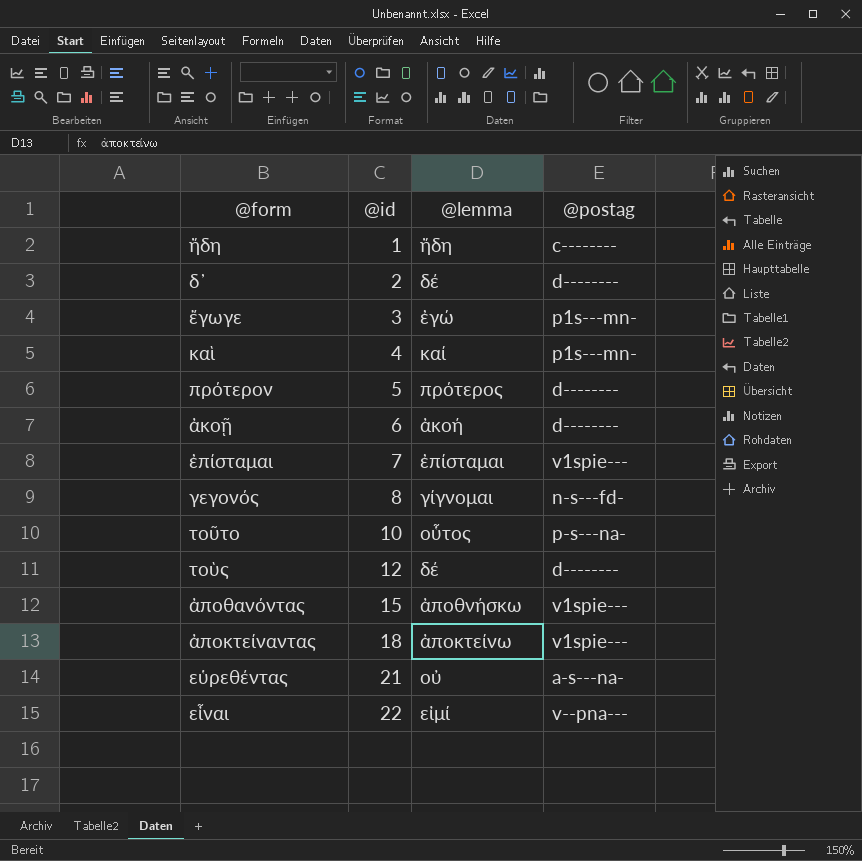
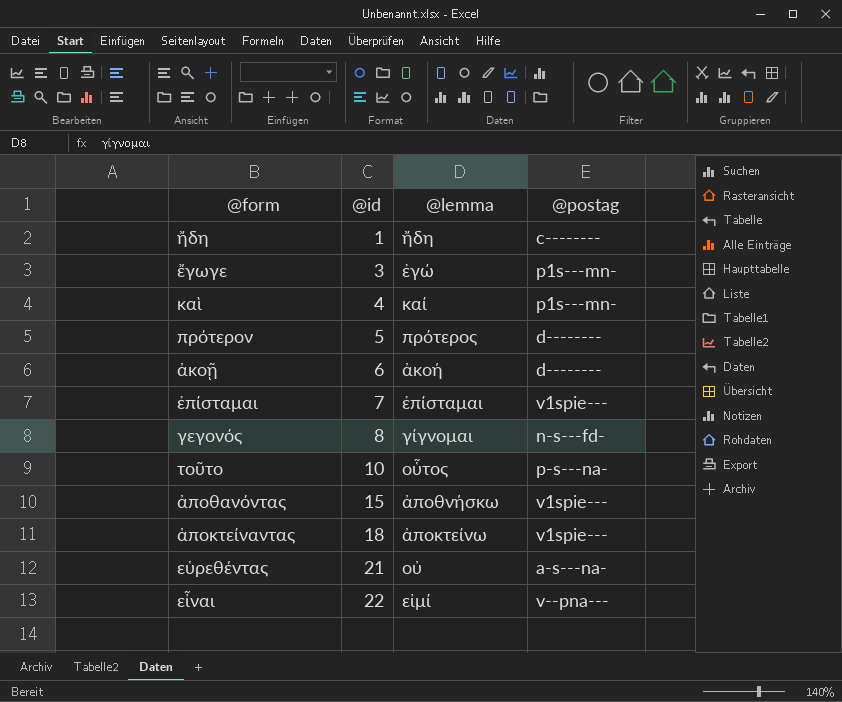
row δ᾽: 2 | δέ | d-------- -> none
row τοὺς: 12 | δέ | d-------- -> none

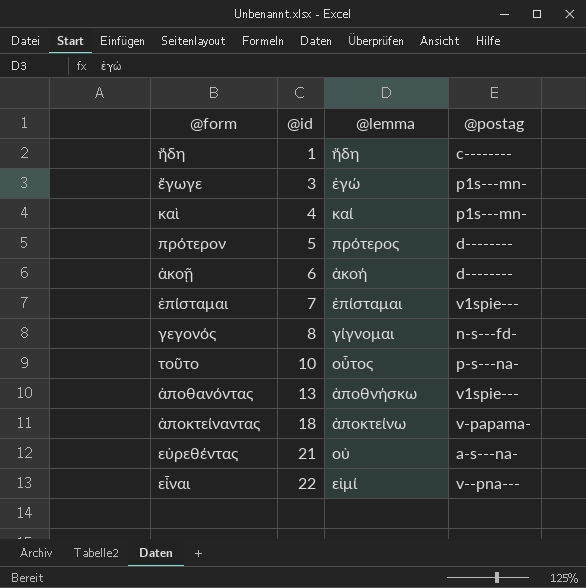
ἀποθανόντας | @id: 15 -> 13
ἀποκτείναντας | @postag: v1spie--- -> v-papama-

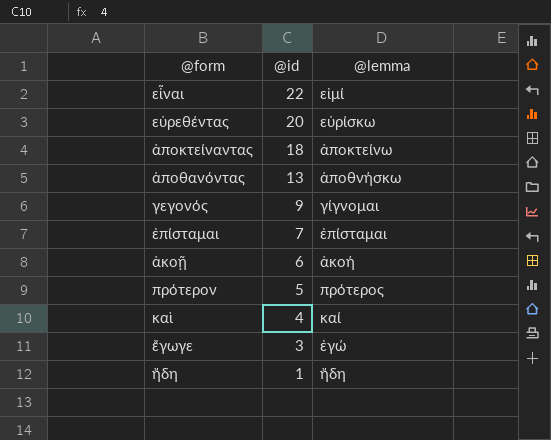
row order: @id ascending -> @id descending
column @postag | position: 4 -> none
row τοῦτο: 10 | οὗτος | p-s---na- -> none
εὑρεθέντας | @id: 21 -> 20
εὑρεθέντας | @lemma: οὐ -> εὑρίσκω
γεγονός | @id: 8 -> 9

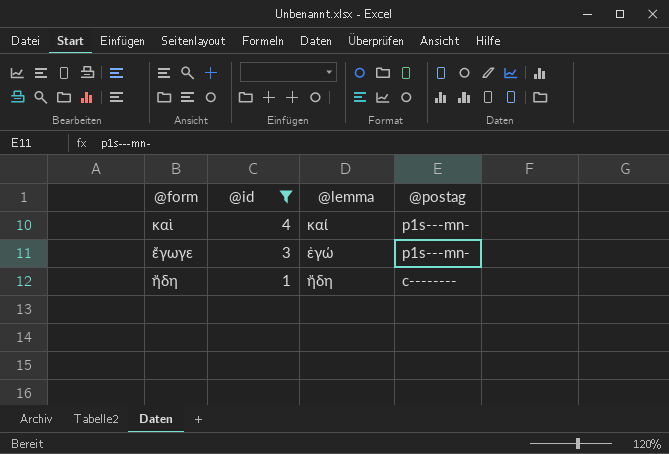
filter: none -> @id <= 4
column @postag | position: none -> 4

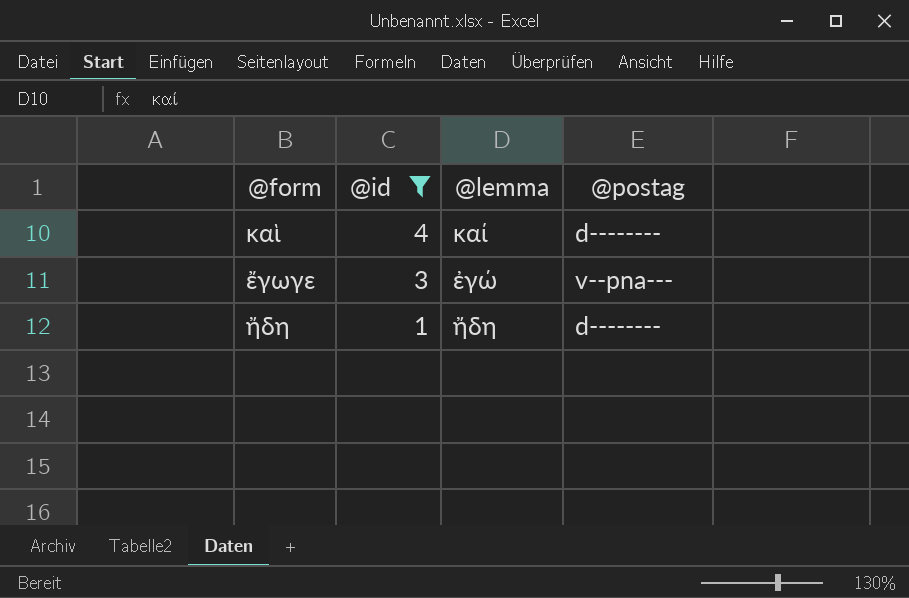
καὶ | @postag: p1s---mn- -> d--------
ἔγωγε | @postag: p1s---mn- -> v--pna---
ἤδη | @postag: c-------- -> d--------

